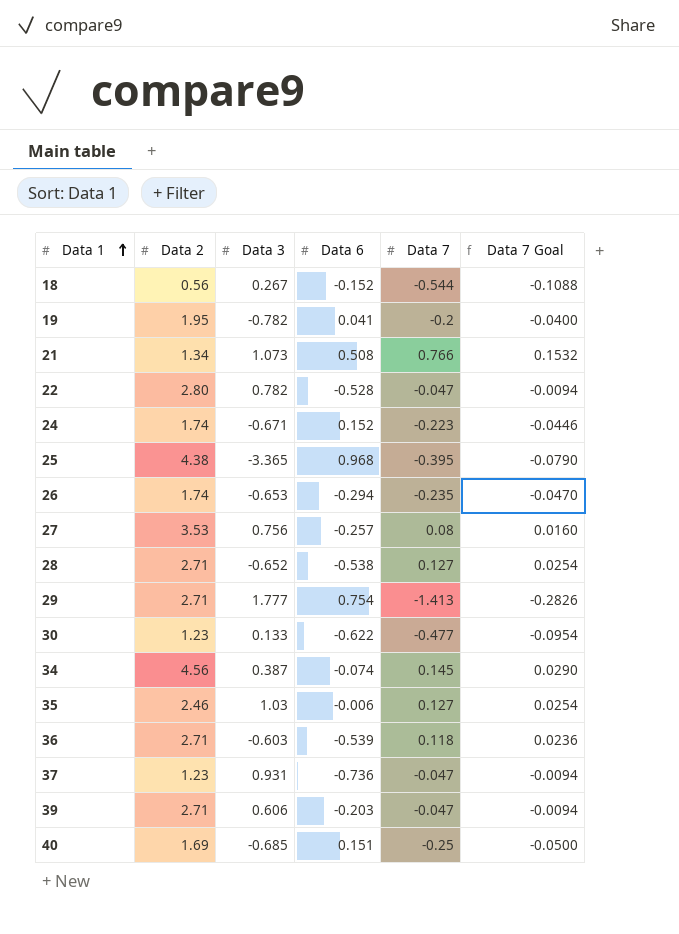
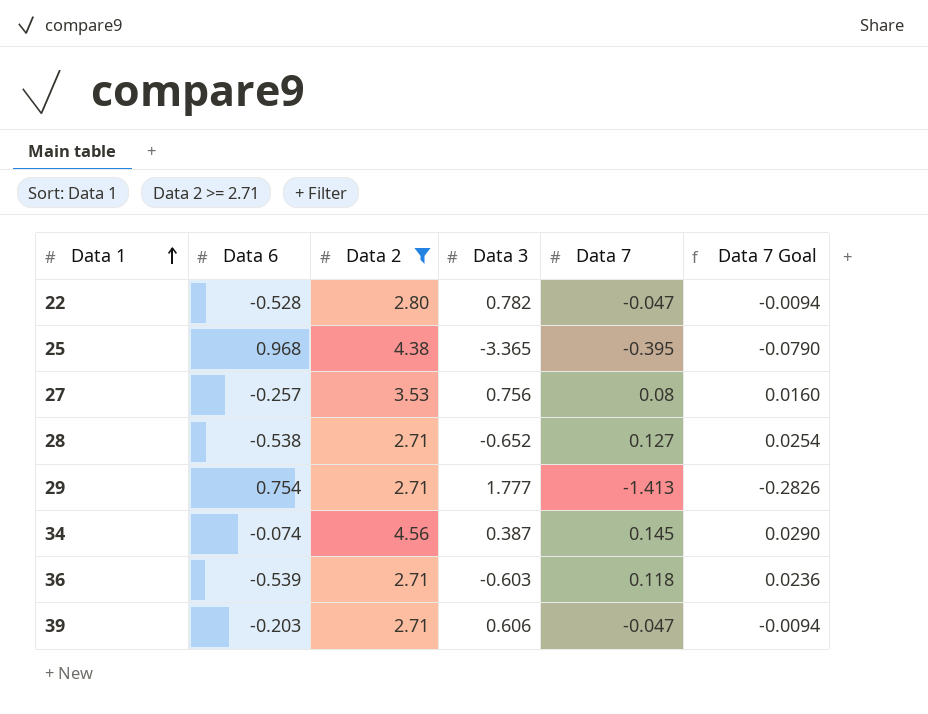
filter: none -> Data 2 >= 2.71
column Data 6 | position: 4 -> 2

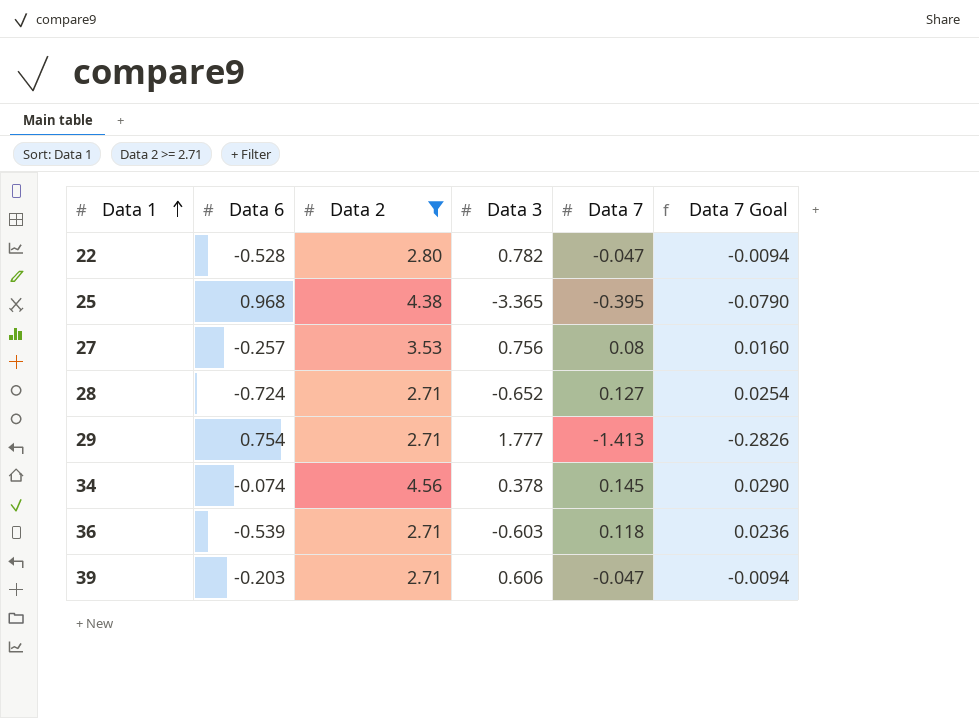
28 | Data 6: -0.538 -> -0.724
34 | Data 3: 0.387 -> 0.378

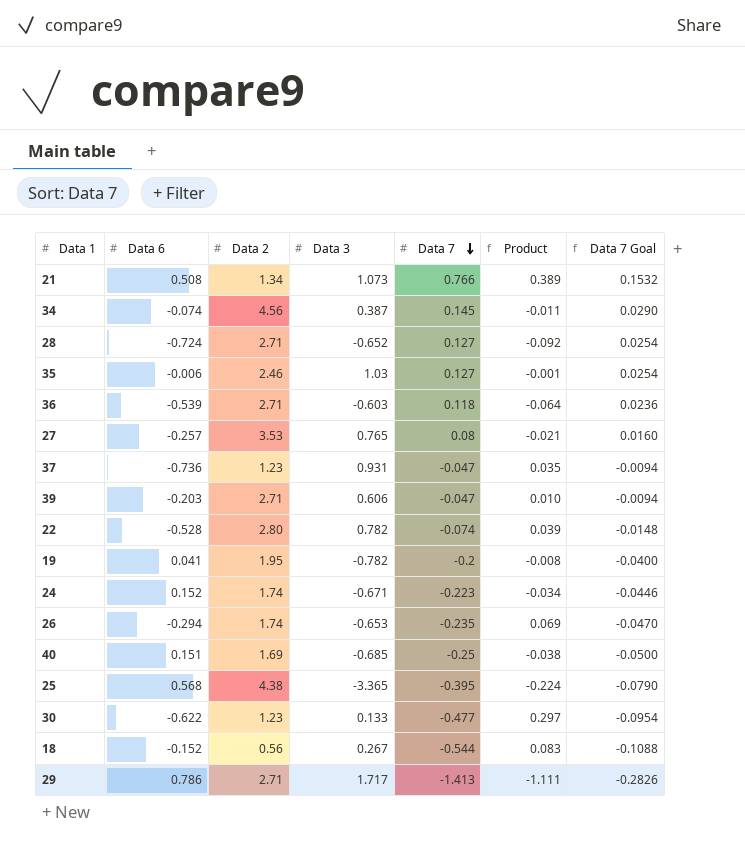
filter: Data 2 >= 2.71 -> none
row order: Data 1 ascending -> Data 7 descending
column Product | formula: none -> [Data 6] * [Data 7]
34 | Data 3: 0.378 -> 0.387
27 | Data 3: 0.756 -> 0.765
22 | Data 7: -0.047 -> -0.074
22 | Data 7 Goal: -0.0094 -> -0.0148
25 | Data 6: 0.968 -> 0.568
29 | Data 6: 0.754 -> 0.786
29 | Data 3: 1.777 -> 1.717

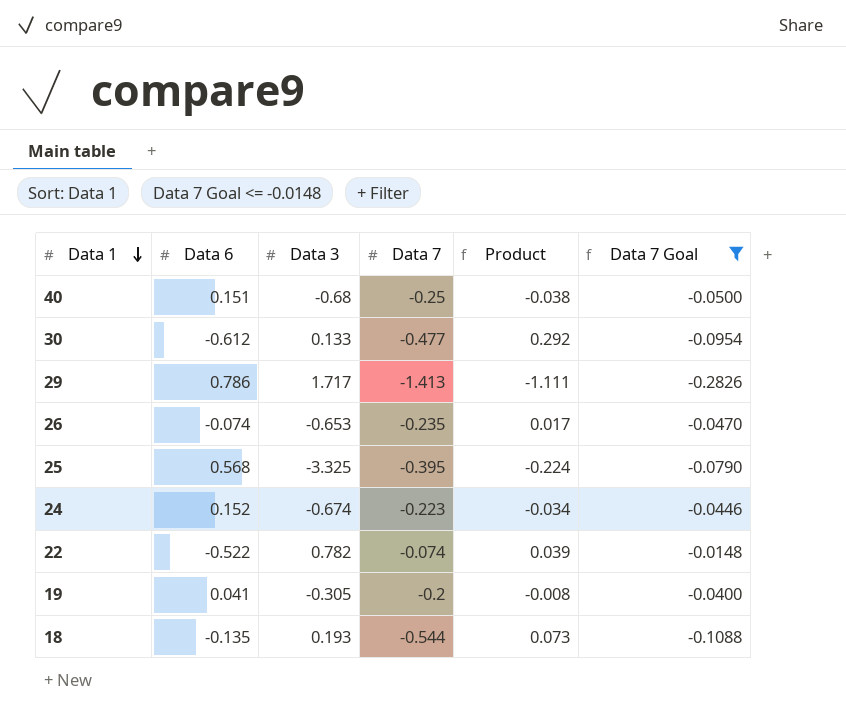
filter: none -> Data 7 Goal <= -0.0148
row order: Data 7 descending -> Data 1 descending
column Data 2 | position: 3 -> none
40 | Data 3: -0.685 -> -0.68
30 | Data 6: -0.622 -> -0.612
30 | Product: 0.297 -> 0.292
26 | Data 6: -0.294 -> -0.074
26 | Product: 0.069 -> 0.017
25 | Data 3: -3.365 -> -3.325
24 | Data 3: -0.671 -> -0.674
22 | Data 6: -0.528 -> -0.522
19 | Data 3: -0.782 -> -0.305
18 | Data 6: -0.152 -> -0.135
18 | Data 3: 0.267 -> 0.193
18 | Product: 0.083 -> 0.073

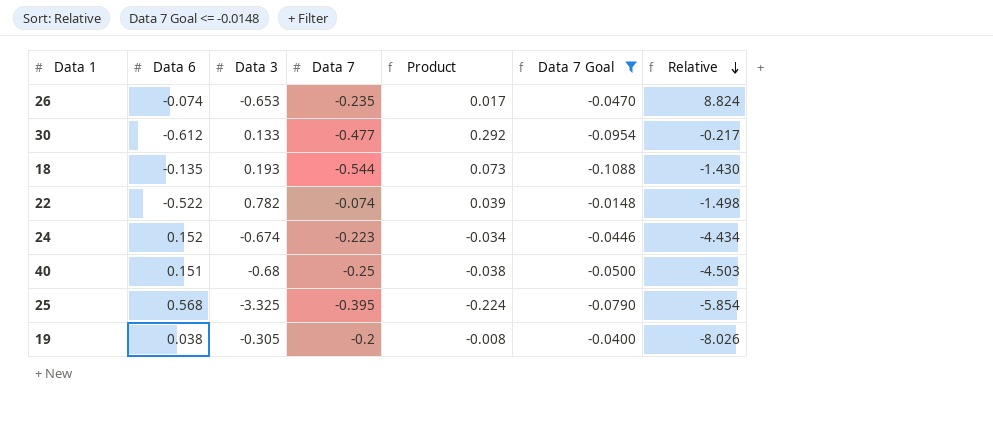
row order: Data 1 descending -> Relative descending
column Relative | formula: none -> [Data 3] / [Data 6]
row 29: 0.786 | 1.717 | -1.413 | -1.111 | -0.2826 -> none
19 | Data 6: 0.041 -> 0.038

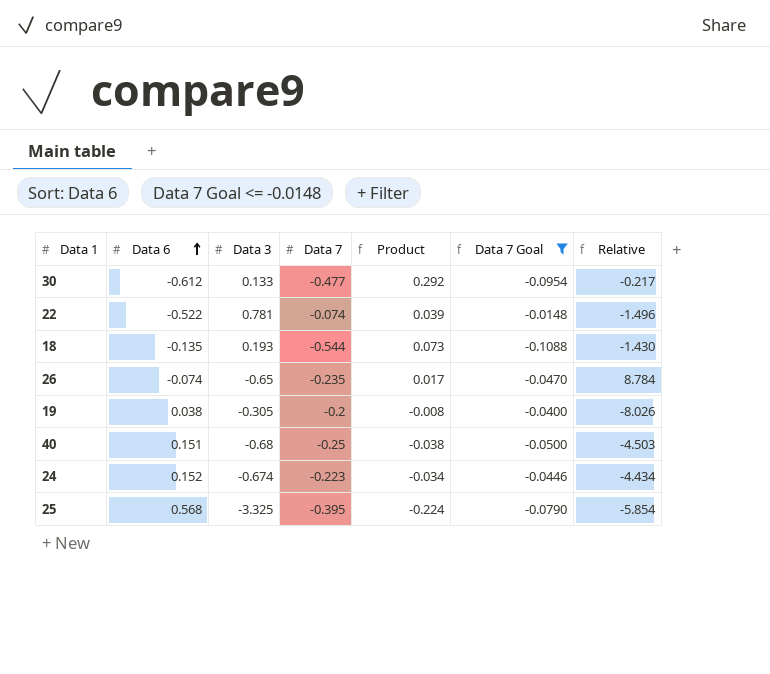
row order: Relative descending -> Data 6 ascending
22 | Data 3: 0.782 -> 0.781
22 | Relative: -1.498 -> -1.496
26 | Data 3: -0.653 -> -0.65
26 | Relative: 8.824 -> 8.784

